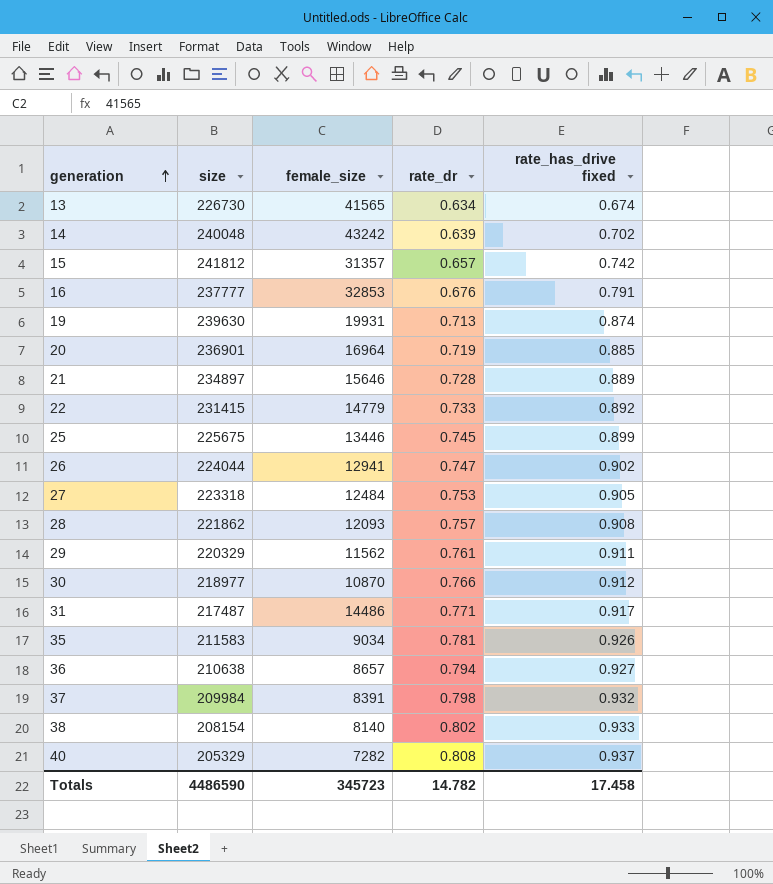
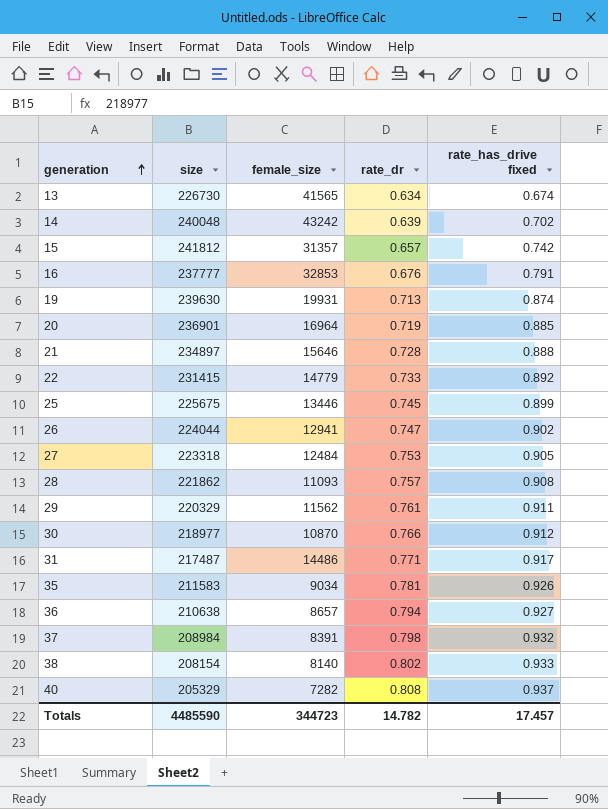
21 | rate_has_drive fixed: 0.889 -> 0.888
28 | female_size: 12093 -> 11093
37 | size: 209984 -> 208984
Totals | size: 4486590 -> 4485590
Totals | female_size: 345723 -> 344723
Totals | rate_has_drive fixed: 17.458 -> 17.457

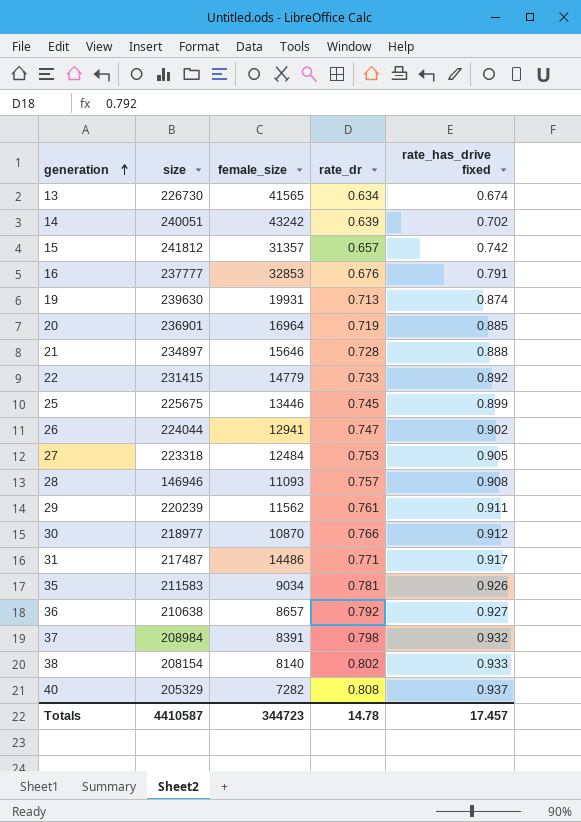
14 | size: 240048 -> 240051
28 | size: 221862 -> 146946
29 | size: 220329 -> 220239
36 | rate_dr: 0.794 -> 0.792
Totals | size: 4485590 -> 4410587
Totals | rate_dr: 14.782 -> 14.78

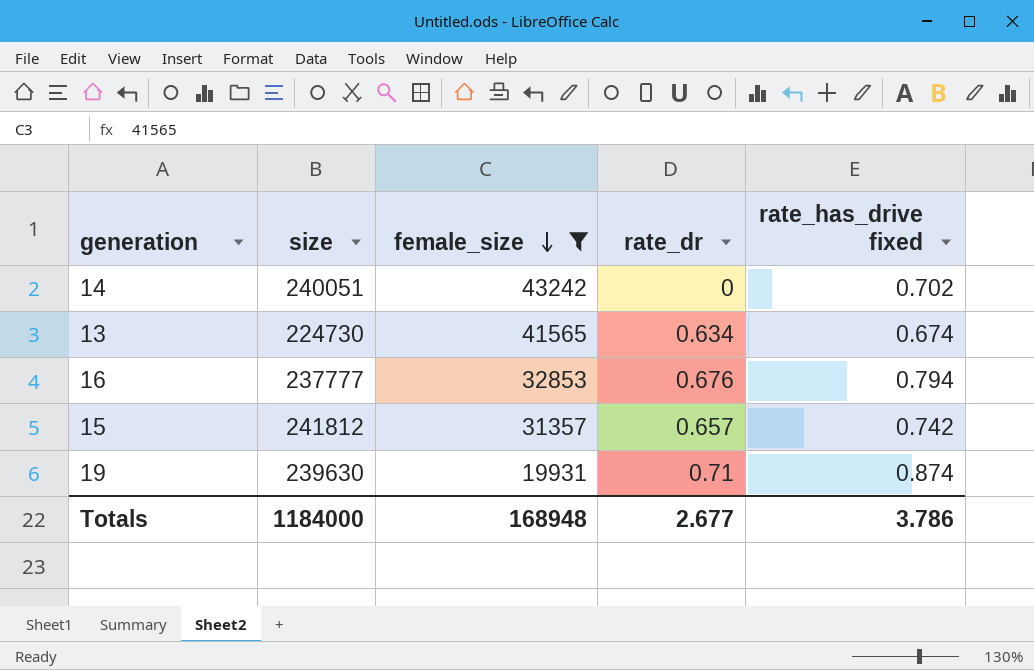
filter: none -> female_size >= 19931
row order: generation ascending -> female_size descending
14 | rate_dr: 0.639 -> 0
13 | size: 226730 -> 224730
16 | rate_has_drive fixed: 0.791 -> 0.794
19 | rate_dr: 0.713 -> 0.71
Totals | size: 4410587 -> 1184000
Totals | female_size: 344723 -> 168948
Totals | rate_dr: 14.78 -> 2.677
Totals | rate_has_drive fixed: 17.457 -> 3.786

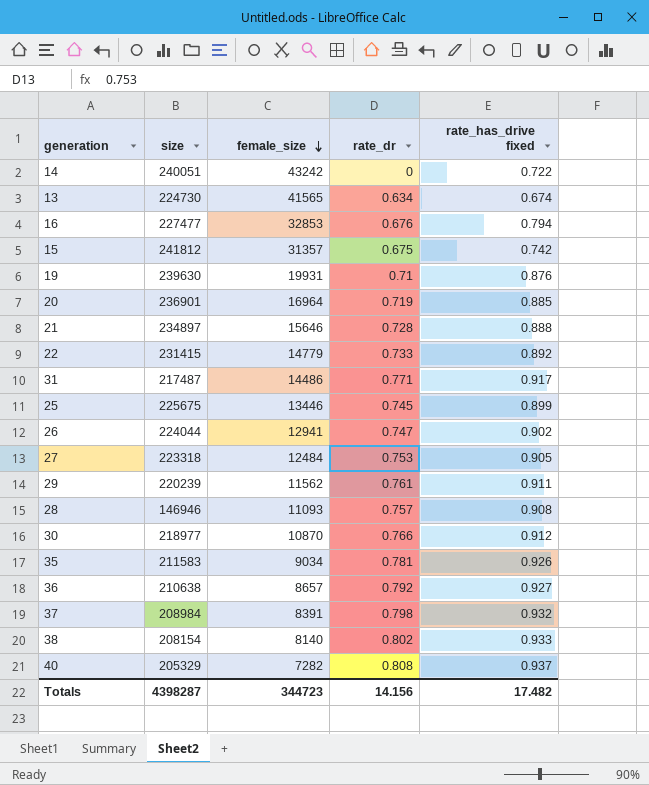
filter: female_size >= 19931 -> none
14 | rate_has_drive fixed: 0.702 -> 0.722
16 | size: 237777 -> 227477
15 | rate_dr: 0.657 -> 0.675
19 | rate_has_drive fixed: 0.874 -> 0.876
Totals | size: 1184000 -> 4398287
Totals | female_size: 168948 -> 344723
Totals | rate_dr: 2.677 -> 14.156
Totals | rate_has_drive fixed: 3.786 -> 17.482

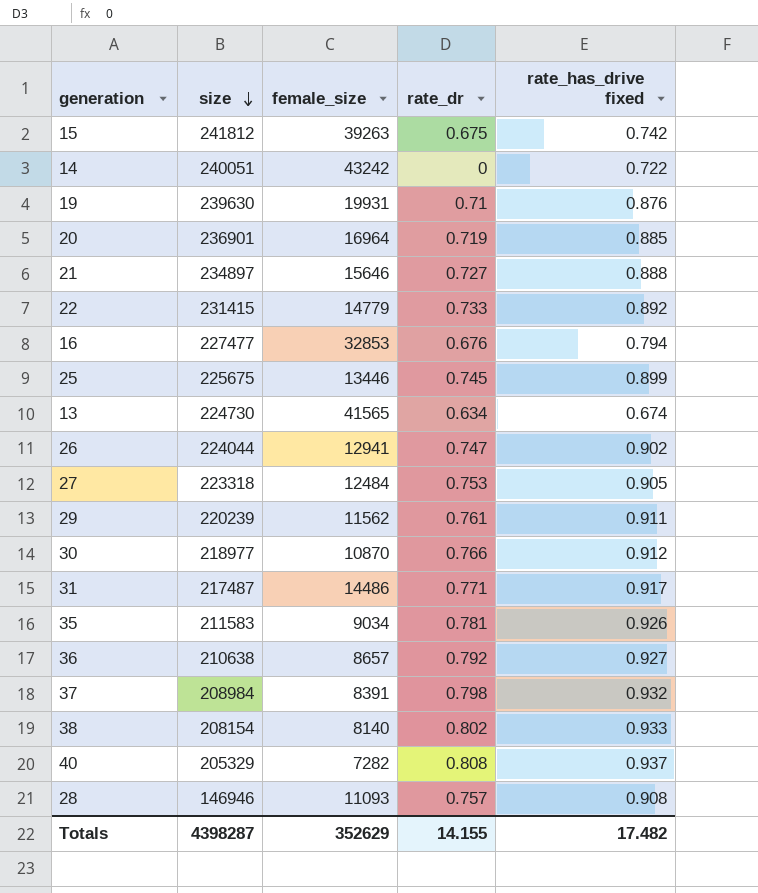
row order: female_size descending -> size descending
15 | female_size: 31357 -> 39263
21 | rate_dr: 0.728 -> 0.727
Totals | female_size: 344723 -> 352629
Totals | rate_dr: 14.156 -> 14.155

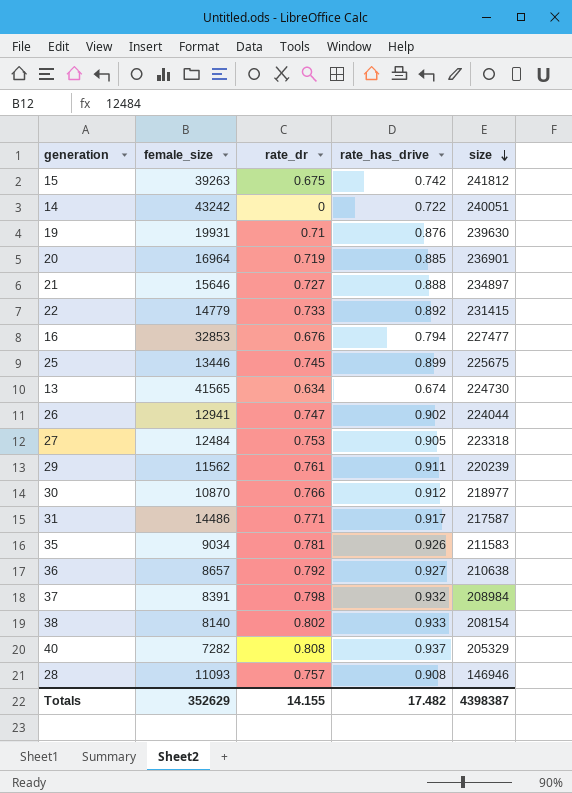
column name: rate_has_drive fixed -> rate_has_drive
column size | position: 2 -> 5
31 | size: 217487 -> 217587
Totals | size: 4398287 -> 4398387

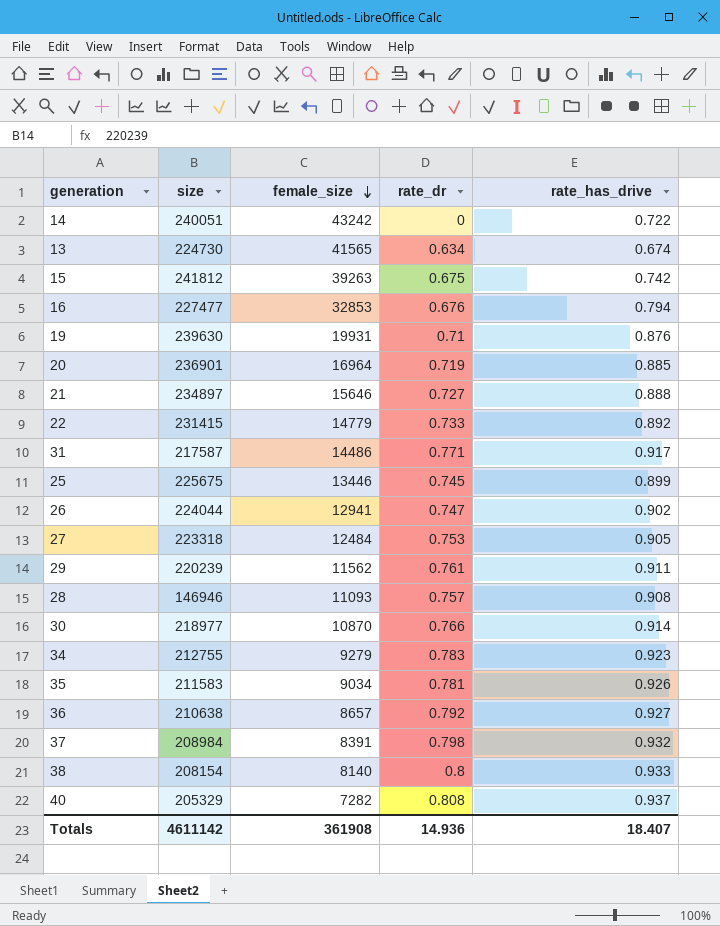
row order: size descending -> female_size descending
column size | position: 5 -> 2
30 | rate_has_drive: 0.912 -> 0.914
row 34: none -> 212755 | 9279 | 0.783 | 0.923
38 | rate_dr: 0.802 -> 0.8
Totals | size: 4398387 -> 4611142
Totals | female_size: 352629 -> 361908
Totals | rate_dr: 14.155 -> 14.936
Totals | rate_has_drive: 17.482 -> 18.407

